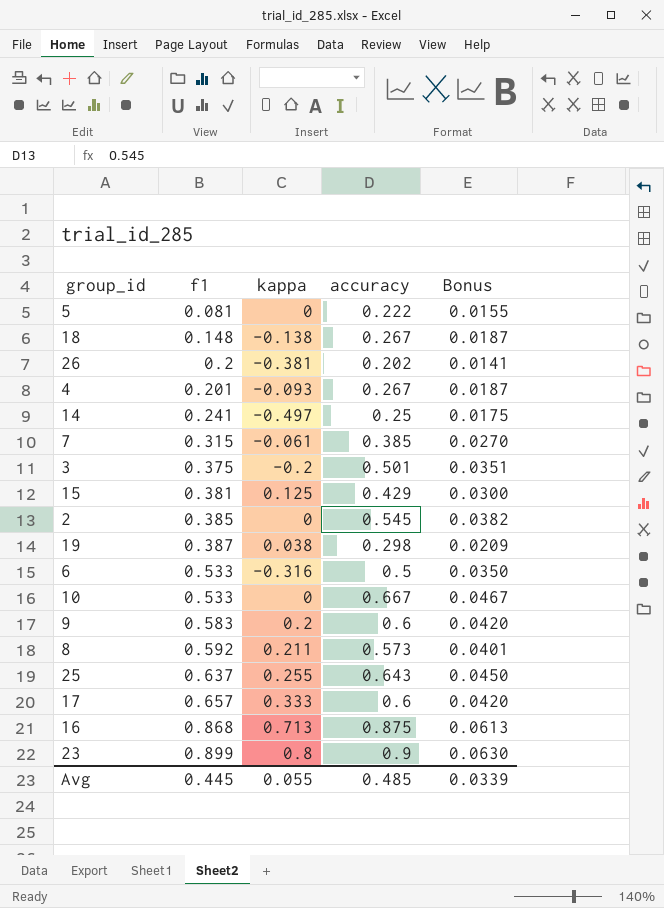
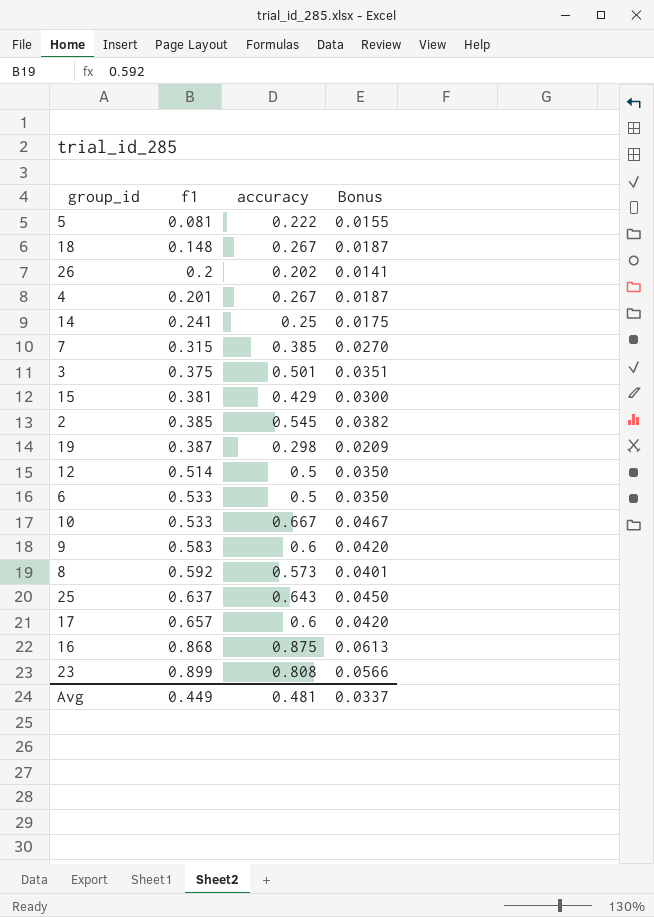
column kappa | position: 3 -> none
row 12: none -> 0.514 | 0.5 | 0.0350
23 | accuracy: 0.9 -> 0.808
23 | Bonus: 0.0630 -> 0.0566
Avg | f1: 0.445 -> 0.449
Avg | accuracy: 0.485 -> 0.481
Avg | Bonus: 0.0339 -> 0.0337

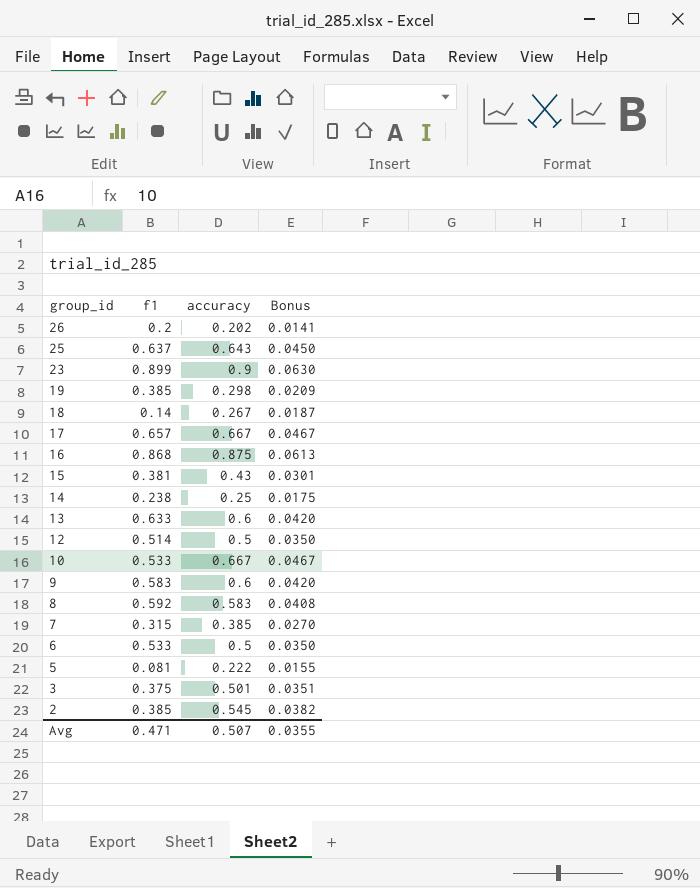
row order: f1 ascending -> group_id descending
row 4: 0.201 | 0.267 | 0.0187 -> none
23 | accuracy: 0.808 -> 0.9
23 | Bonus: 0.0566 -> 0.0630
19 | f1: 0.387 -> 0.385
18 | f1: 0.148 -> 0.14
17 | accuracy: 0.6 -> 0.667
17 | Bonus: 0.0420 -> 0.0467
15 | accuracy: 0.429 -> 0.43
15 | Bonus: 0.0300 -> 0.0301
14 | f1: 0.241 -> 0.238
row 13: none -> 0.633 | 0.6 | 0.0420
8 | accuracy: 0.573 -> 0.583
8 | Bonus: 0.0401 -> 0.0408
Avg | f1: 0.449 -> 0.471
Avg | accuracy: 0.481 -> 0.507
Avg | Bonus: 0.0337 -> 0.0355

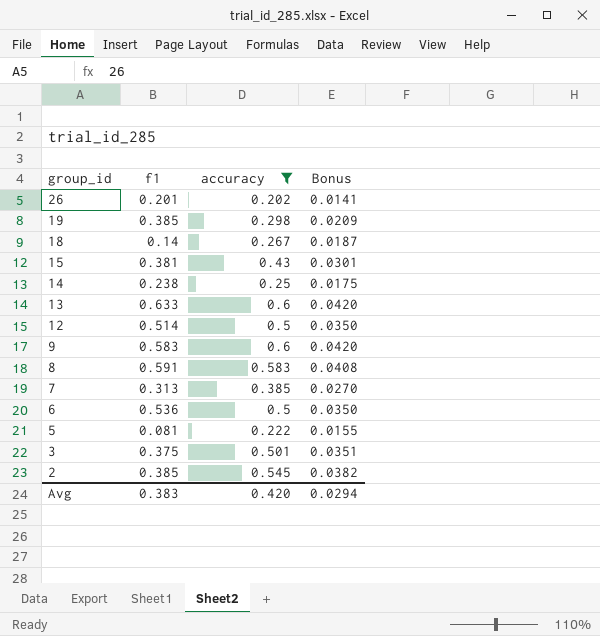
filter: none -> accuracy <= 0.6
26 | f1: 0.2 -> 0.201
8 | f1: 0.592 -> 0.591
7 | f1: 0.315 -> 0.313
6 | f1: 0.533 -> 0.536
Avg | f1: 0.471 -> 0.383
Avg | accuracy: 0.507 -> 0.420
Avg | Bonus: 0.0355 -> 0.0294

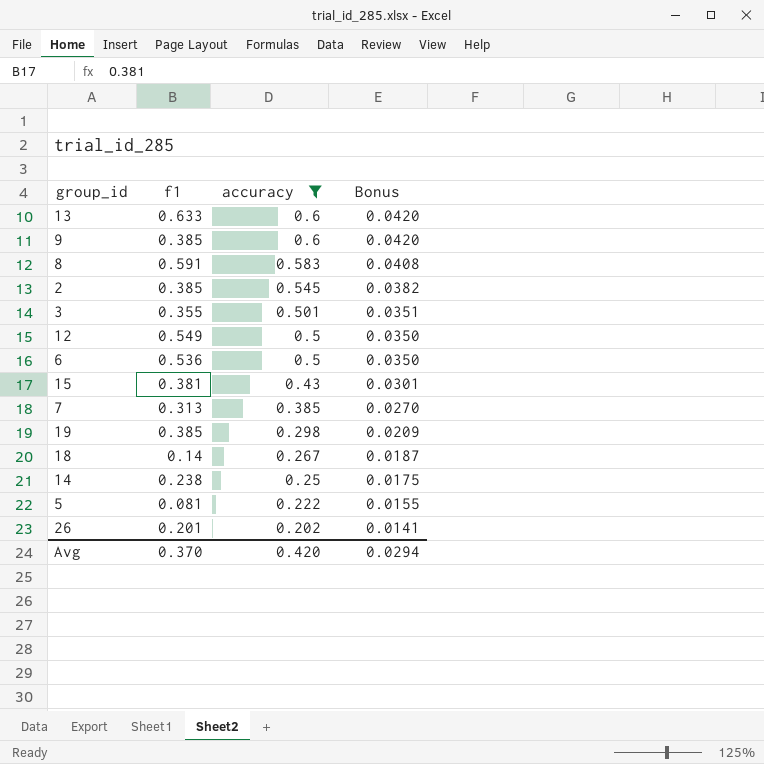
row order: group_id descending -> accuracy descending
9 | f1: 0.583 -> 0.385
3 | f1: 0.375 -> 0.355
12 | f1: 0.514 -> 0.549
Avg | f1: 0.383 -> 0.370

